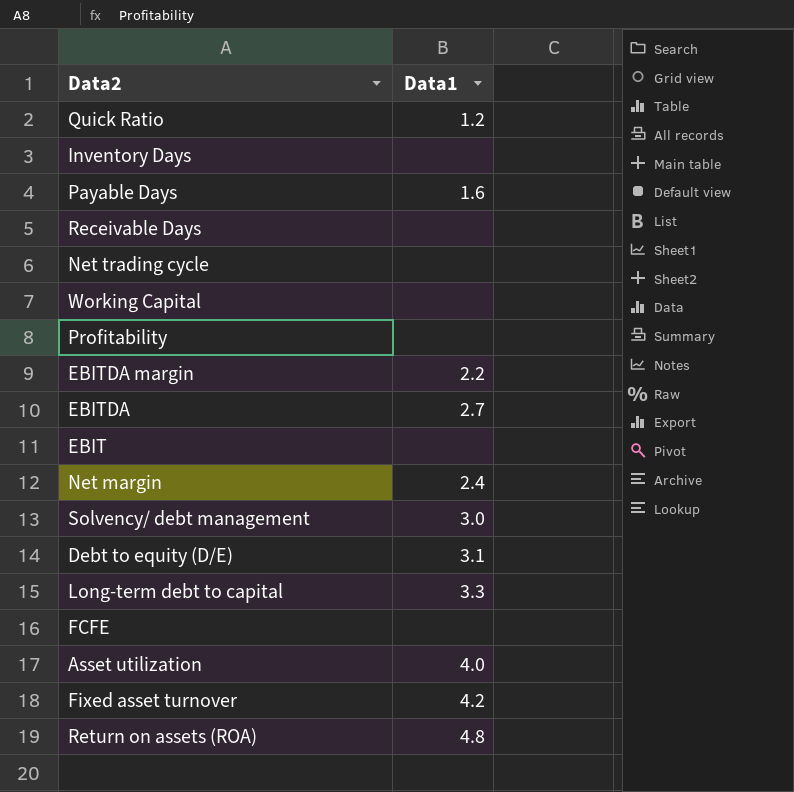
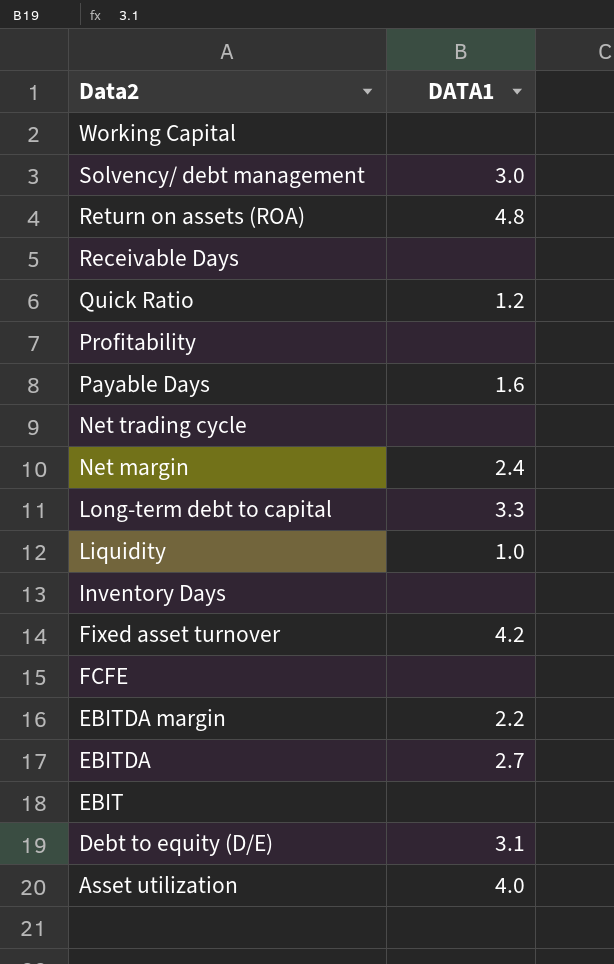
row order: none -> Data2 descending
column name: Data1 -> DATA1
row Liquidity: none -> 1.0

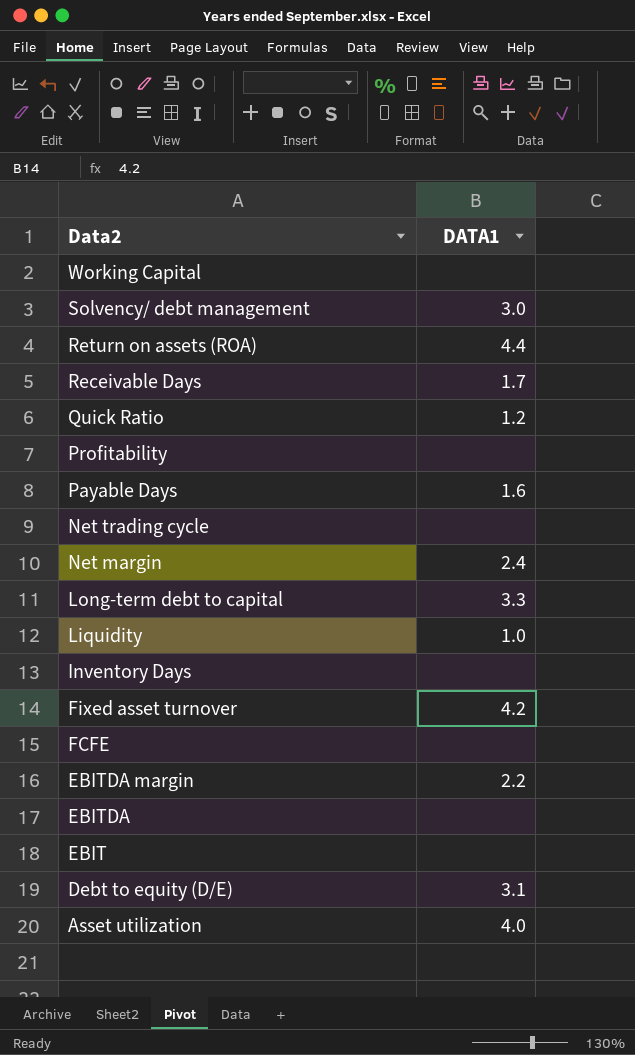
Return on assets (ROA) | DATA1: 4.8 -> 4.4
Receivable Days | DATA1: none -> 1.7
EBITDA | DATA1: 2.7 -> none

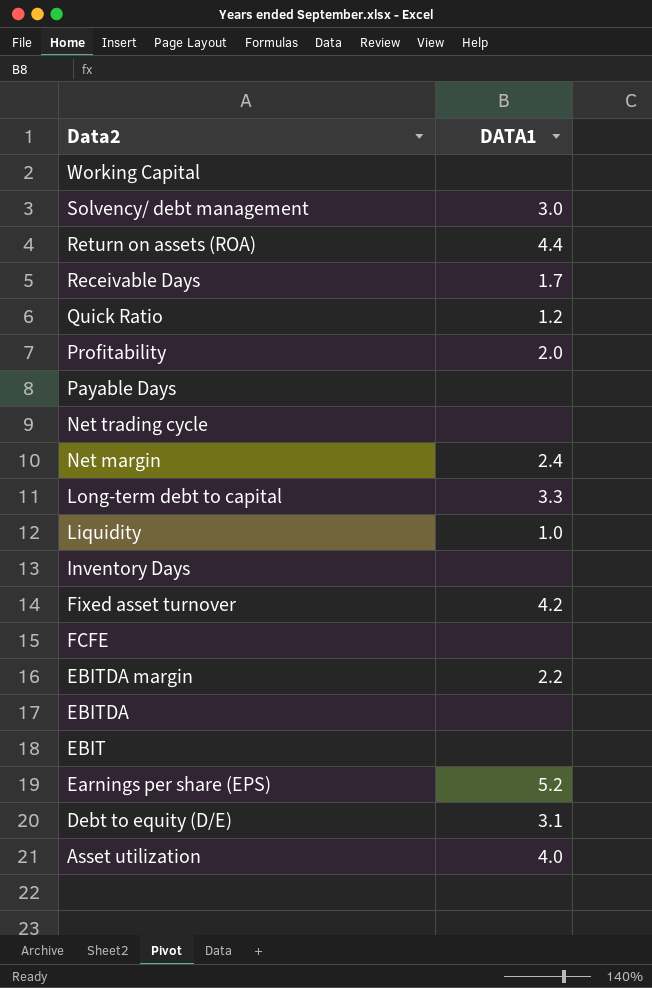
Profitability | DATA1: none -> 2.0
Payable Days | DATA1: 1.6 -> none
row Earnings per share (EPS): none -> 5.2

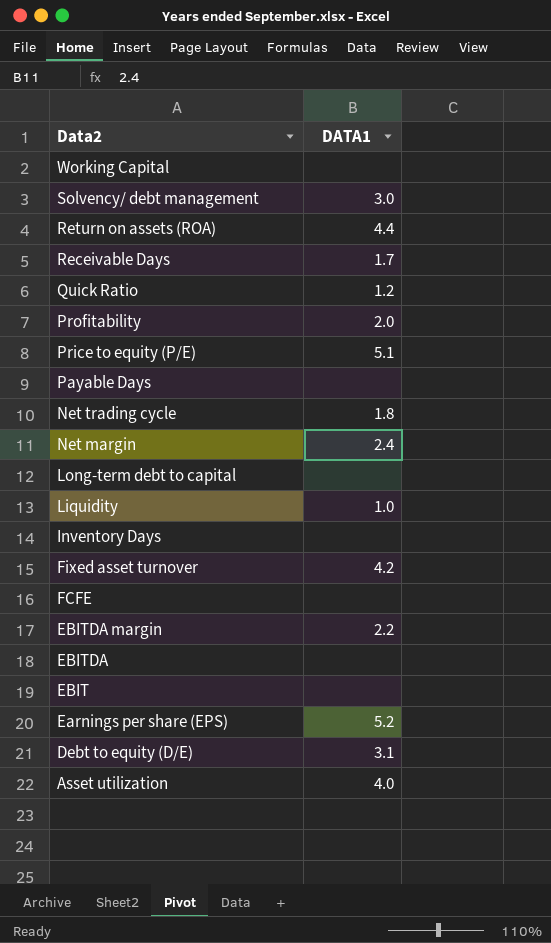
row Price to equity (P/E): none -> 5.1
Net trading cycle | DATA1: none -> 1.8
Long-term debt to capital | DATA1: 3.3 -> none

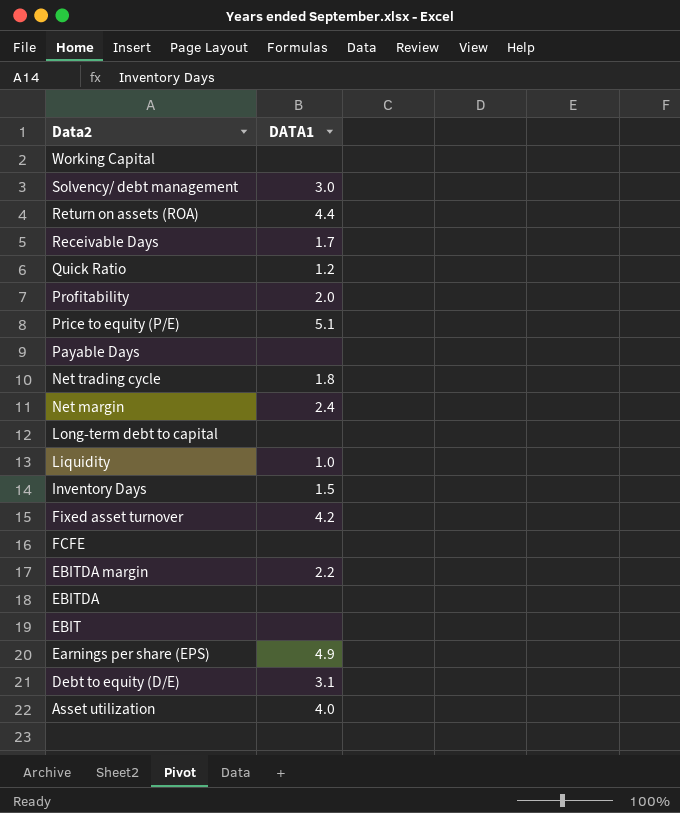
Inventory Days | DATA1: none -> 1.5
Earnings per share (EPS) | DATA1: 5.2 -> 4.9

